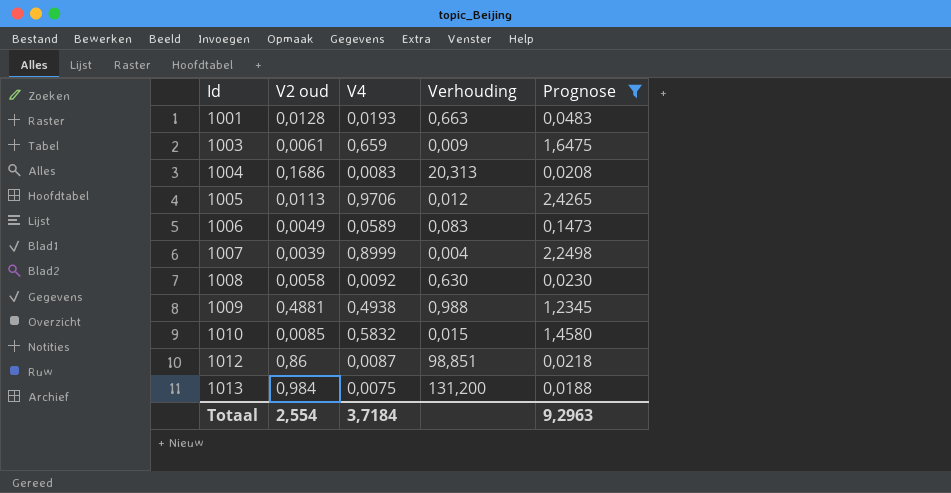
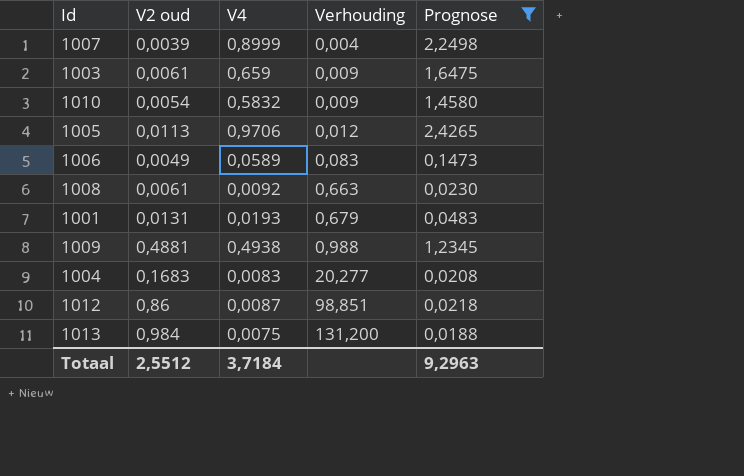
row order: Id ascending -> Verhouding ascending
1010 | V2 oud: 0,0085 -> 0,0054
1010 | Verhouding: 0,015 -> 0,009
1008 | V2 oud: 0,0058 -> 0,0061
1008 | Verhouding: 0,630 -> 0,663
1001 | V2 oud: 0,0128 -> 0,0131
1001 | Verhouding: 0,663 -> 0,679
1004 | V2 oud: 0,1686 -> 0,1683
1004 | Verhouding: 20,313 -> 20,277
Totaal | V2 oud: 2,554 -> 2,5512

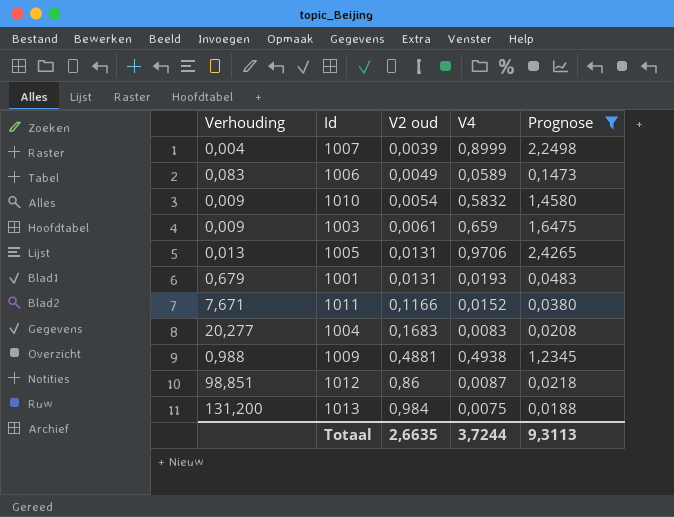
row order: Verhouding ascending -> V2 oud ascending
column Verhouding | position: 4 -> 1
row 1008: 0,0061 | 0,0092 | 0,663 | 0,0230 -> none
1005 | Verhouding: 0,012 -> 0,013
1005 | V2 oud: 0,0113 -> 0,0131
row 1011: none -> 7,671 | 0,1166 | 0,0152 | 0,0380
Totaal | V2 oud: 2,5512 -> 2,6635
Totaal | V4: 3,7184 -> 3,7244
Totaal | Prognose: 9,2963 -> 9,3113

